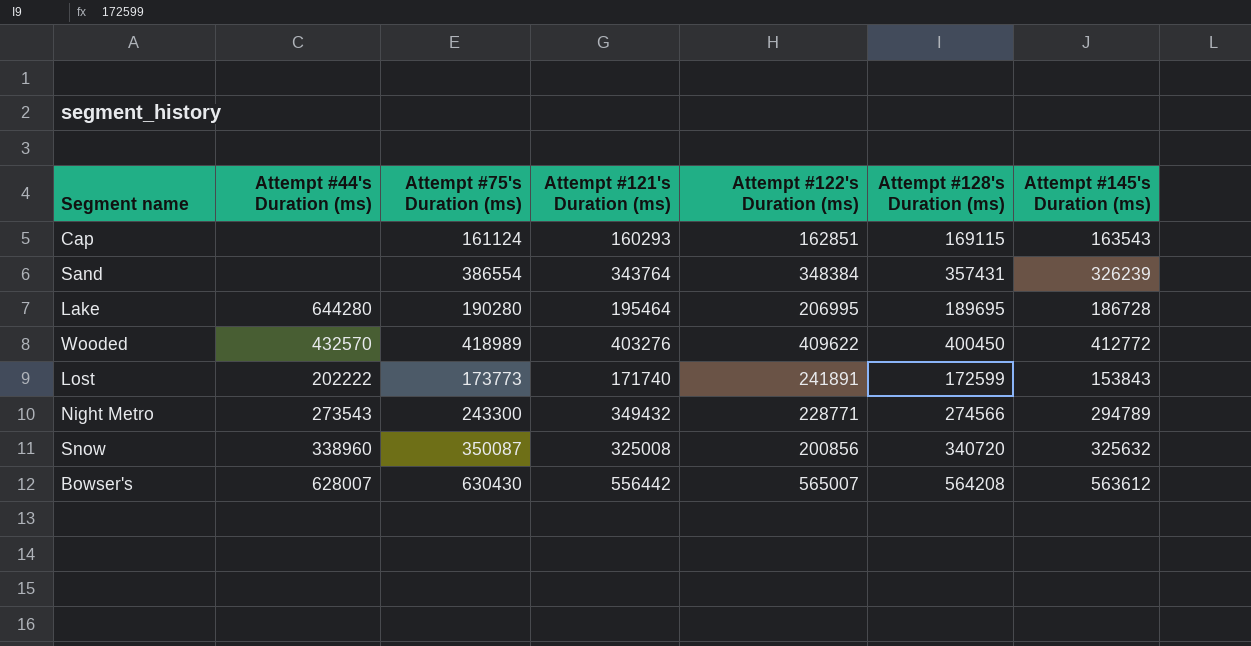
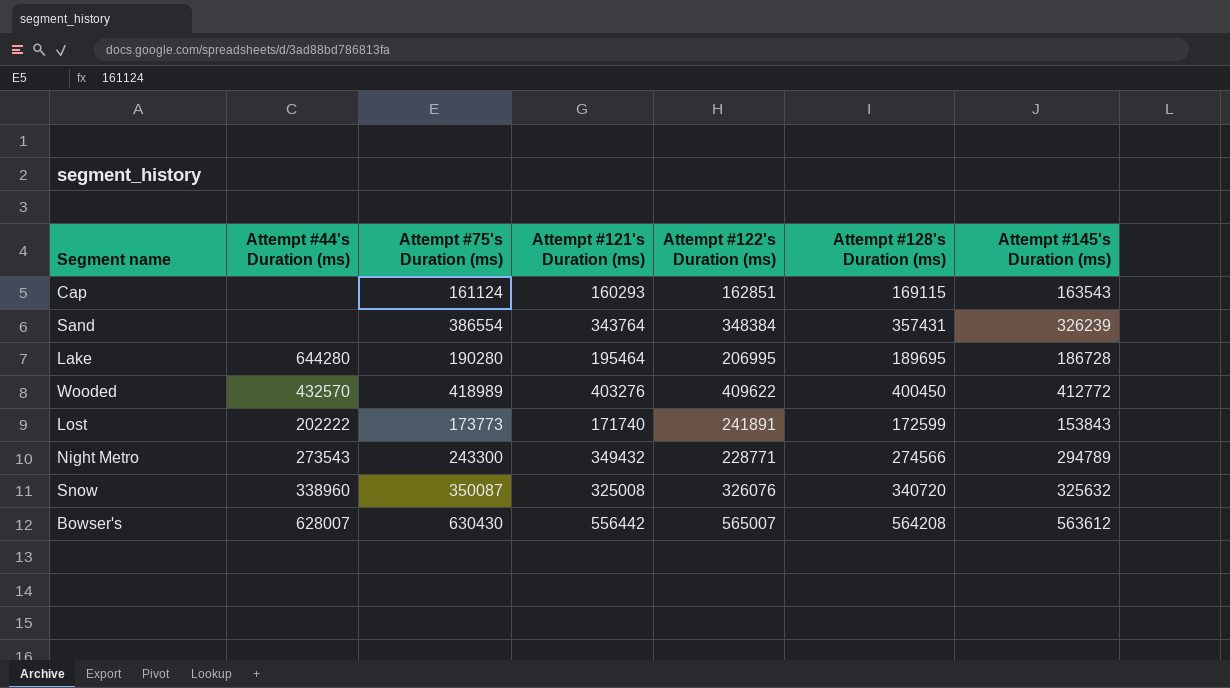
Snow | Attempt #122's Duration (ms): 200856 -> 326076

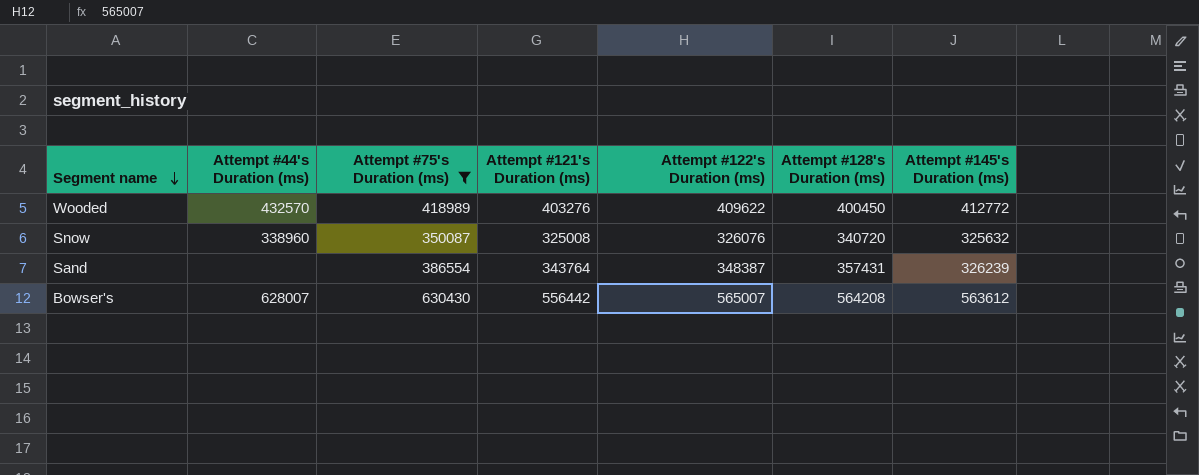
filter: none -> Attempt #75's Duration (ms) >= 350087
row order: none -> Segment name descending
Sand | Attempt #122's Duration (ms): 348384 -> 348387

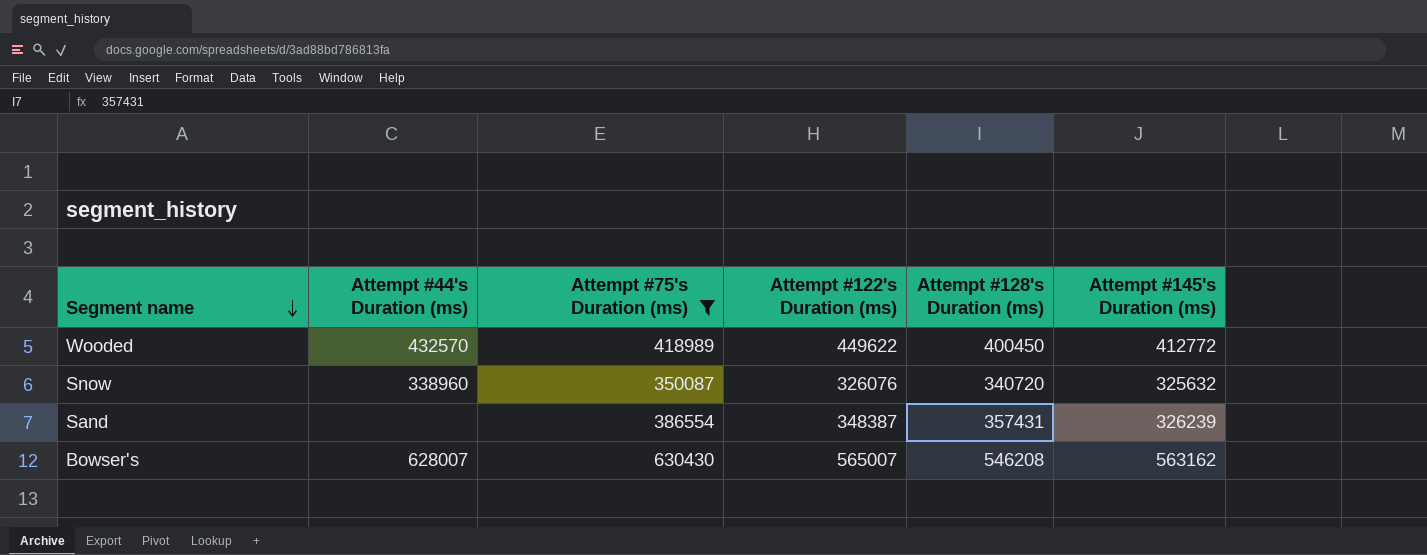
column Attempt #121's Duration (ms) | position: 4 -> none
Wooded | Attempt #122's Duration (ms): 409622 -> 449622
Bowser's | Attempt #128's Duration (ms): 564208 -> 546208
Bowser's | Attempt #145's Duration (ms): 563612 -> 563162

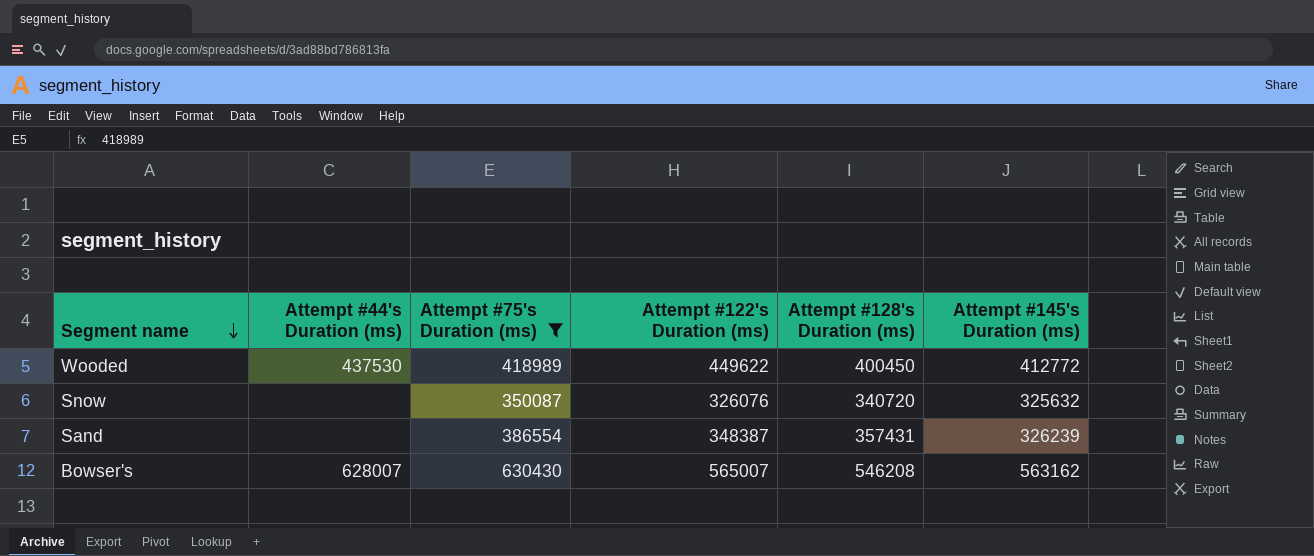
Wooded | Attempt #44's Duration (ms): 432570 -> 437530
Snow | Attempt #44's Duration (ms): 338960 -> none

